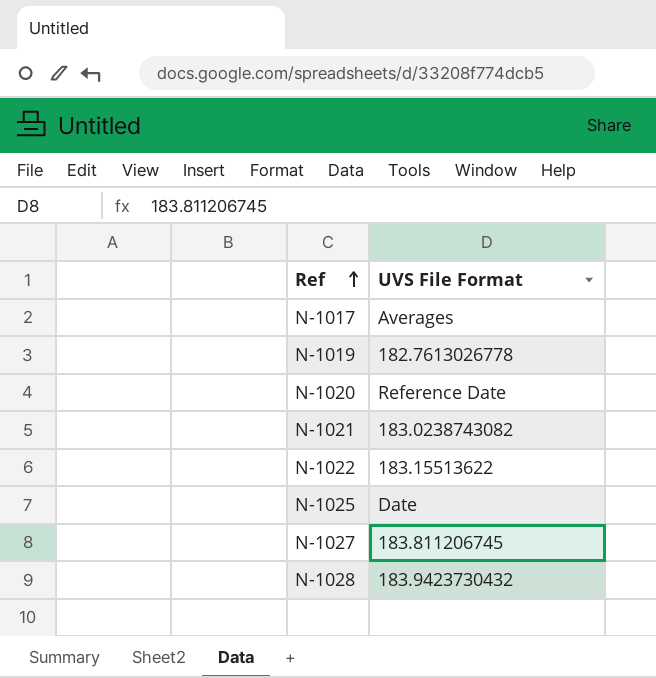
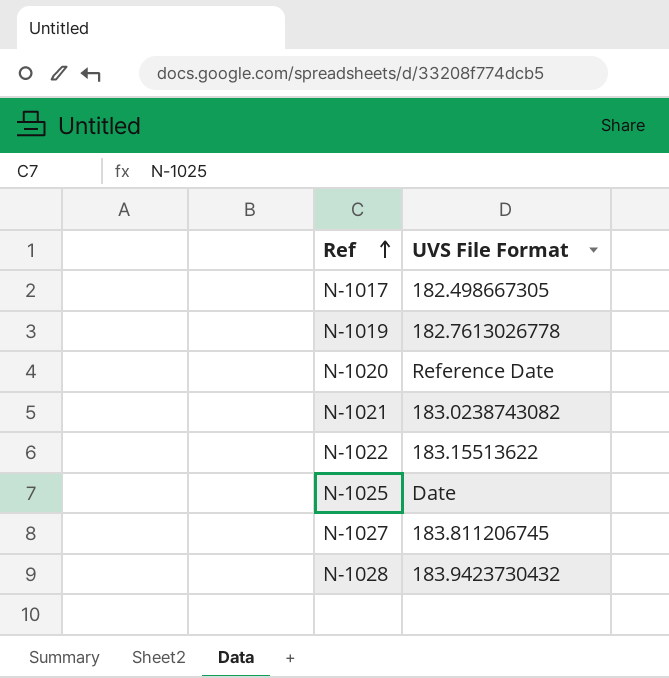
N-1017 | UVS File Format: Averages -> 182.498667305

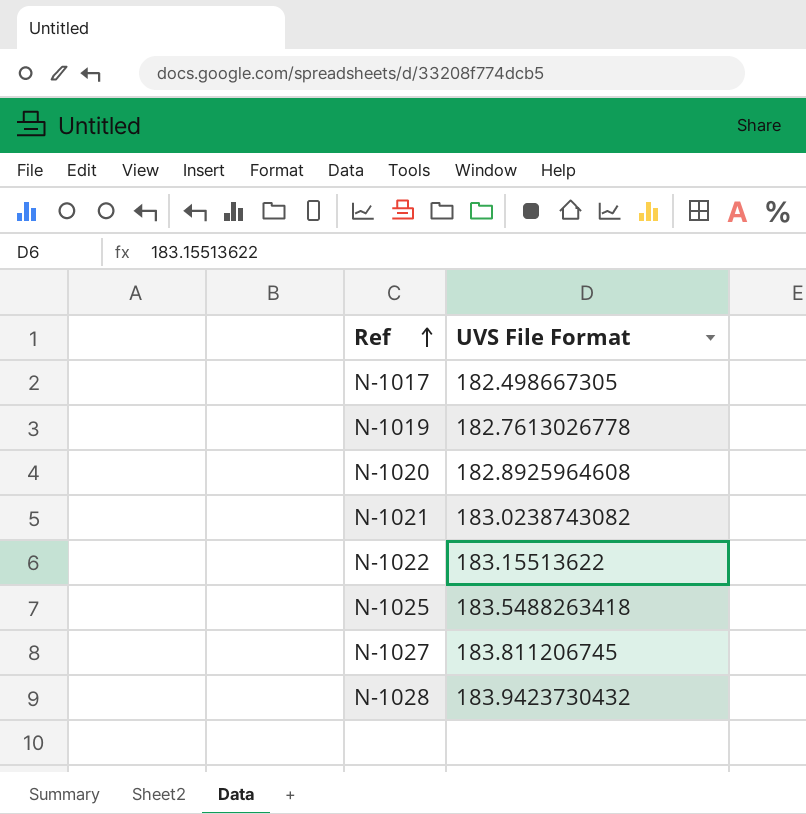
N-1020 | UVS File Format: Reference Date -> 182.8925964608
N-1025 | UVS File Format: Date -> 183.5488263418

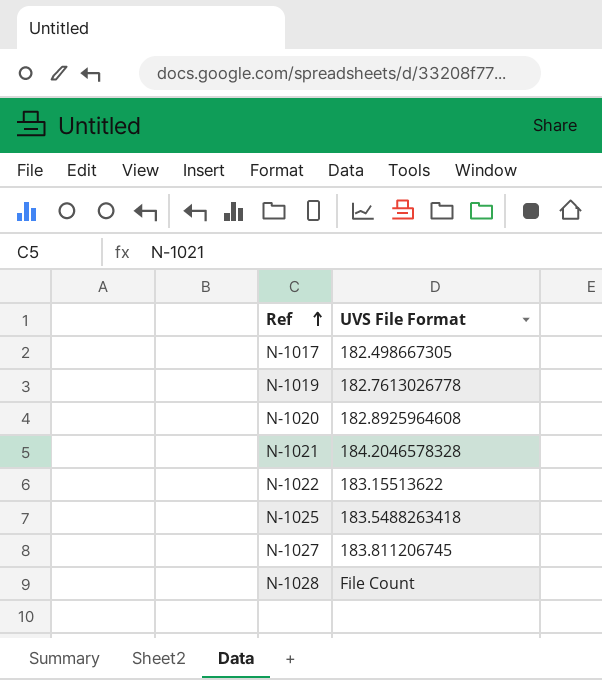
N-1021 | UVS File Format: 183.0238743082 -> 184.2046578328
N-1028 | UVS File Format: 183.9423730432 -> File Count

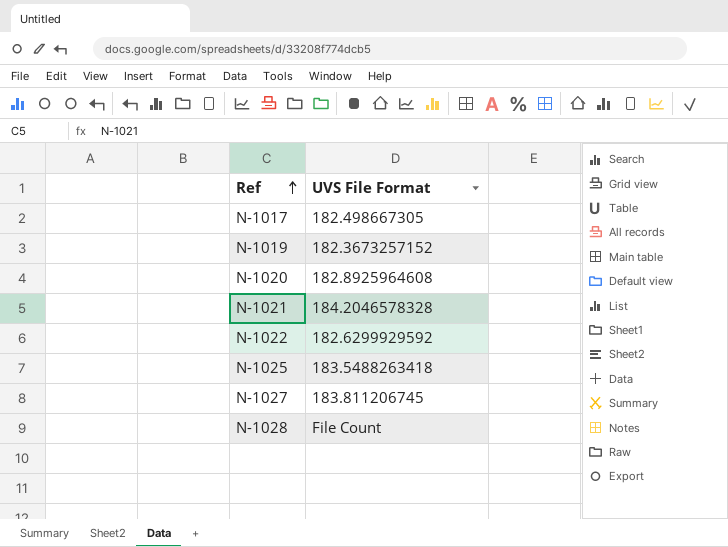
N-1019 | UVS File Format: 182.7613026778 -> 182.3673257152
N-1022 | UVS File Format: 183.15513622 -> 182.6299929592

